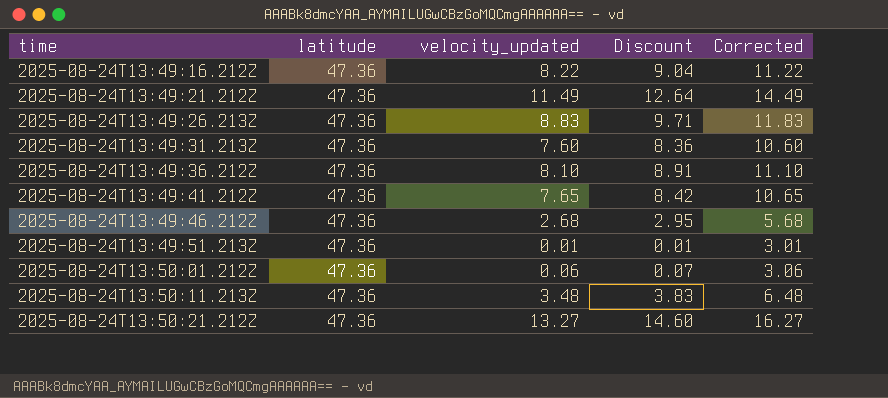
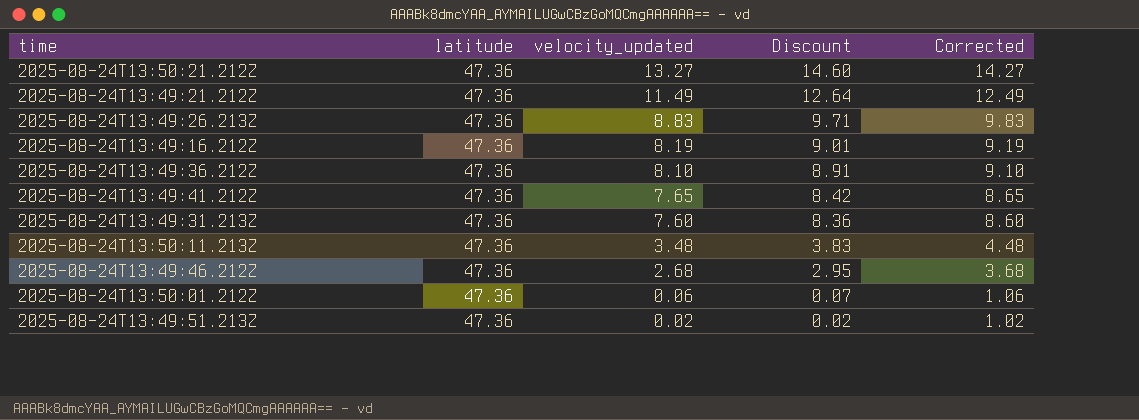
row order: time ascending -> velocity_updated descending
column Corrected | formula: [velocity_updated] + 3 -> [velocity_updated] + 1
2025-08-24T13:49:16.212Z | velocity_updated: 8.22 -> 8.19
2025-08-24T13:49:16.212Z | Discount: 9.04 -> 9.01
2025-08-24T13:49:51.213Z | velocity_updated: 0.01 -> 0.02
2025-08-24T13:49:51.213Z | Discount: 0.01 -> 0.02

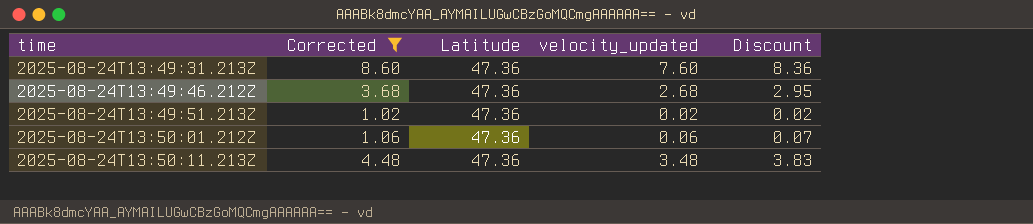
filter: none -> Corrected <= 8.60
row order: velocity_updated descending -> time ascending
column Corrected | position: 5 -> 2
column name: latitude -> Latitude

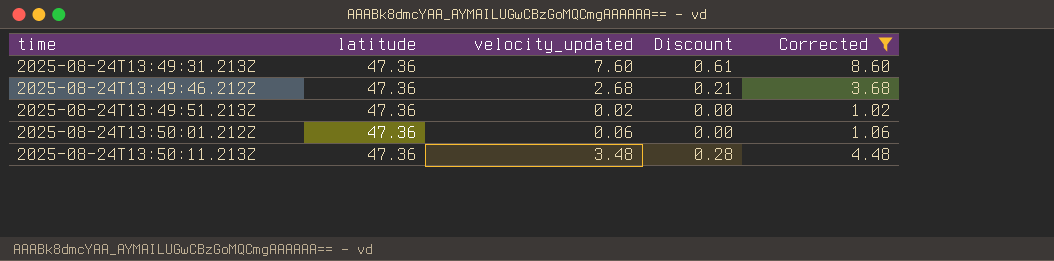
column name: Latitude -> latitude
column Discount | formula: [velocity_updated] * 1.1 -> [velocity_updated] * 0.08
column Corrected | position: 2 -> 5

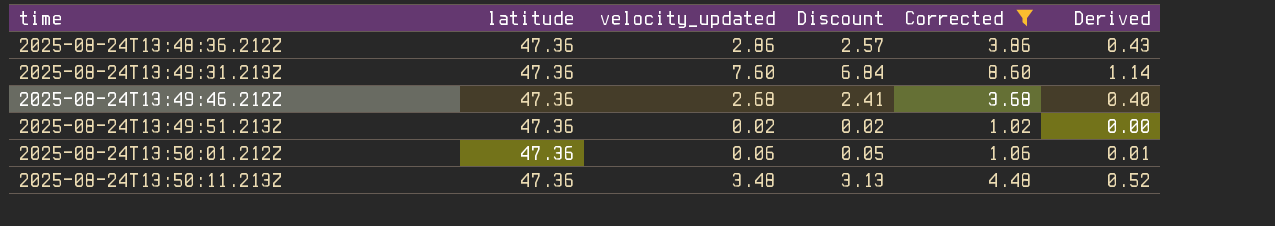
column Discount | formula: [velocity_updated] * 0.08 -> [velocity_updated] * 0.9
column Derived | formula: none -> [velocity_updated] * 0.15
row 2025-08-24T13:48:36.212Z: none -> 47.36 | 2.86 | 2.57 | 3.86 | 0.43

